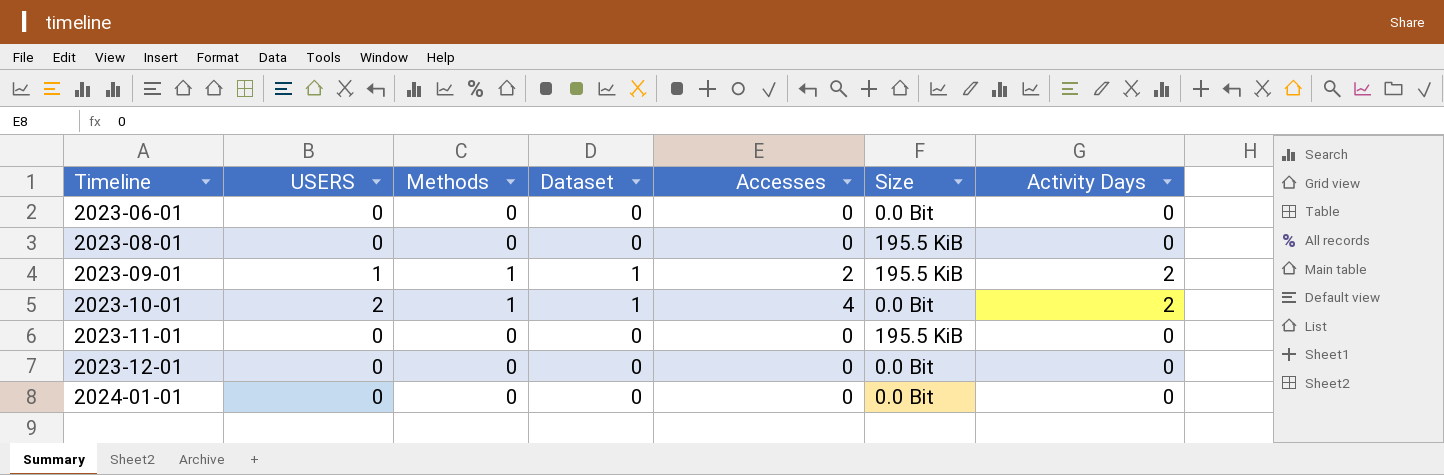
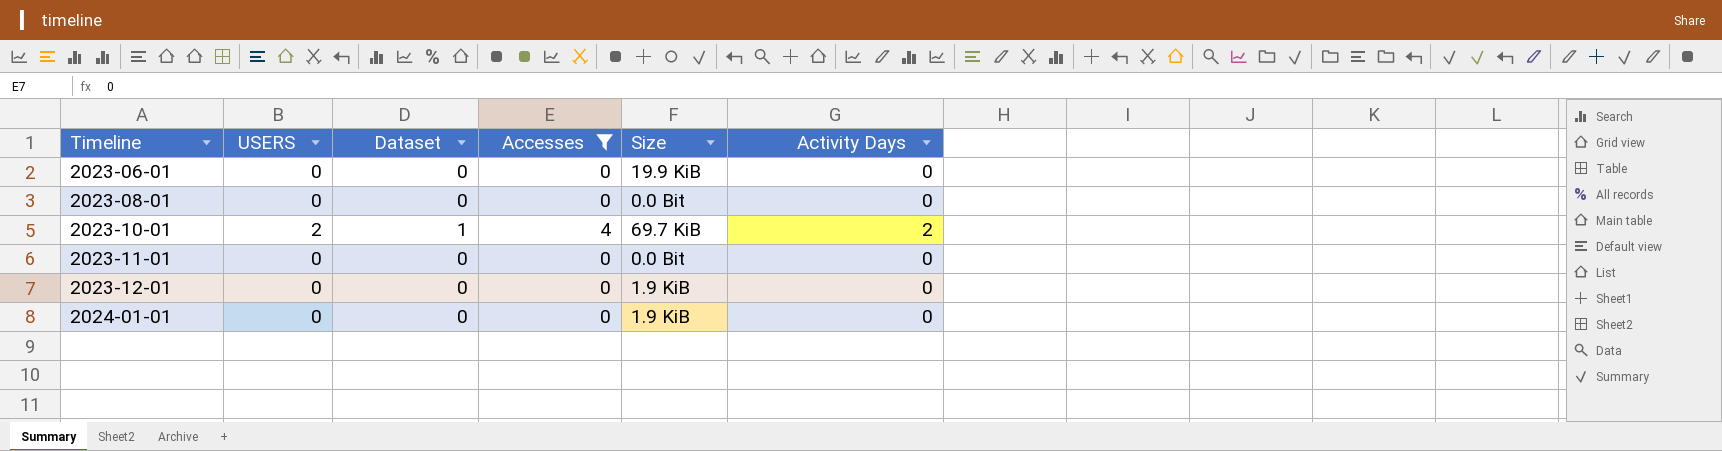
filter: none -> Accesses != 2
column Methods | position: 3 -> none
2023-06-01 | Size: 0.0 Bit -> 19.9 KiB
2023-08-01 | Size: 195.5 KiB -> 0.0 Bit
2023-10-01 | Size: 0.0 Bit -> 69.7 KiB
2023-11-01 | Size: 195.5 KiB -> 0.0 Bit
2023-12-01 | Size: 0.0 Bit -> 1.9 KiB
2024-01-01 | Size: 0.0 Bit -> 1.9 KiB

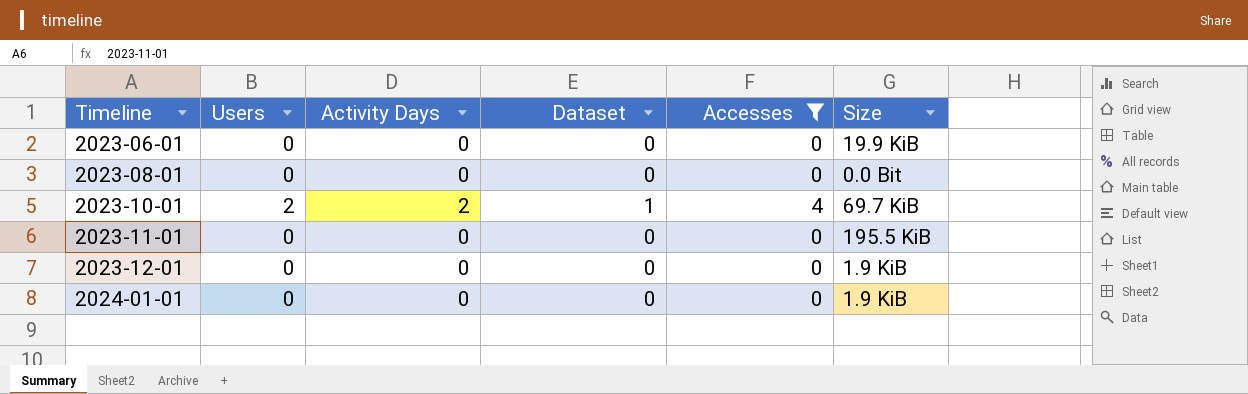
column name: USERS -> Users
column Activity Days | position: 6 -> 3
2023-11-01 | Size: 0.0 Bit -> 195.5 KiB

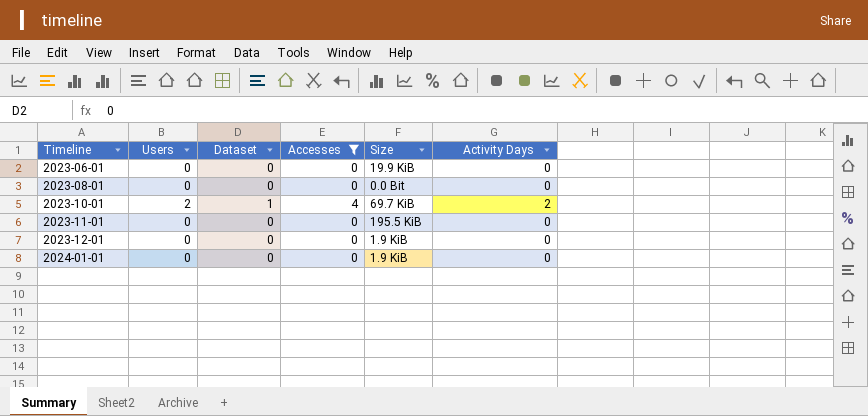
column Activity Days | position: 3 -> 6

